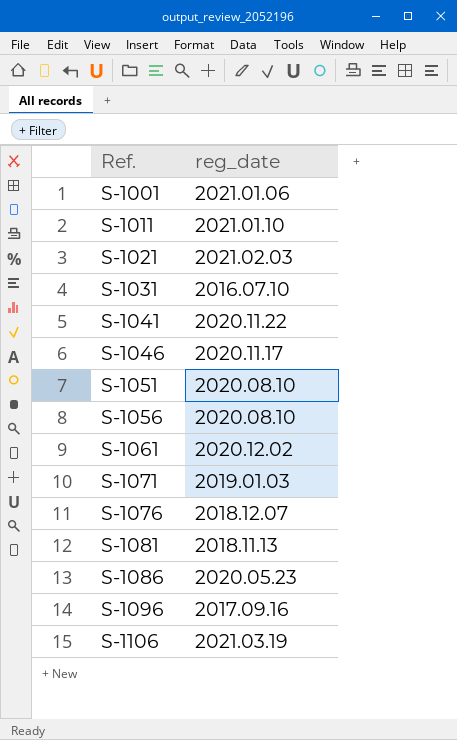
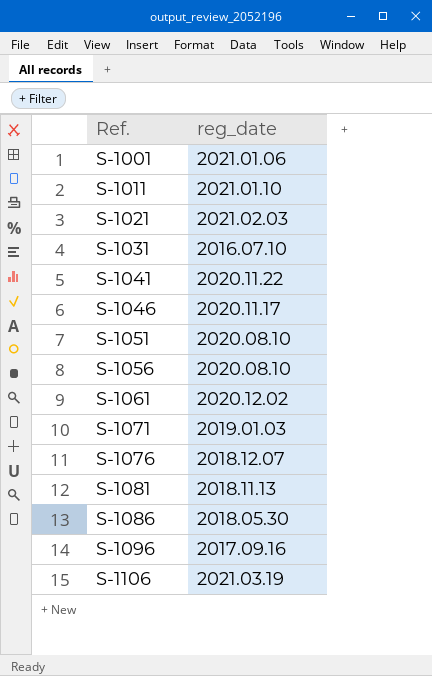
S-1086 | reg_date: 2020.05.23 -> 2018.05.30

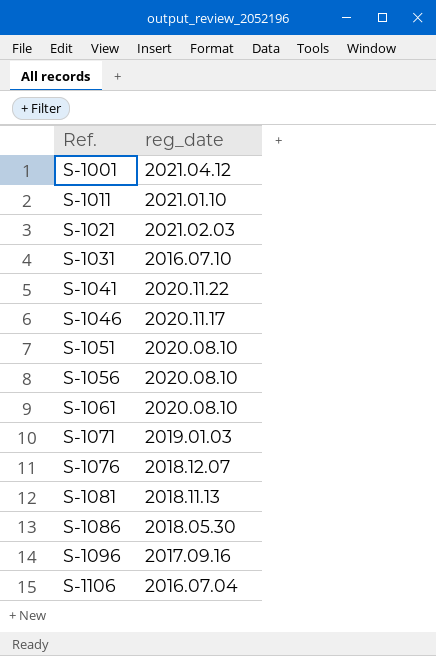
S-1001 | reg_date: 2021.01.06 -> 2021.04.12
S-1061 | reg_date: 2020.12.02 -> 2020.08.10
S-1106 | reg_date: 2021.03.19 -> 2016.07.04

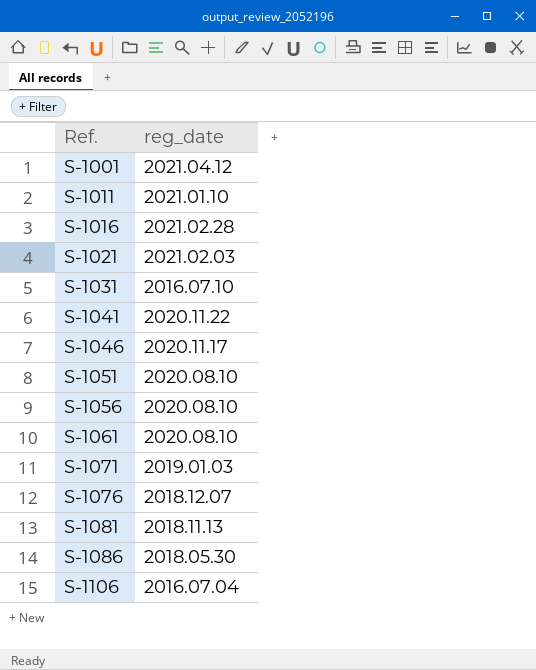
row S-1096: 2017.09.16 -> none
row S-1016: none -> 2021.02.28

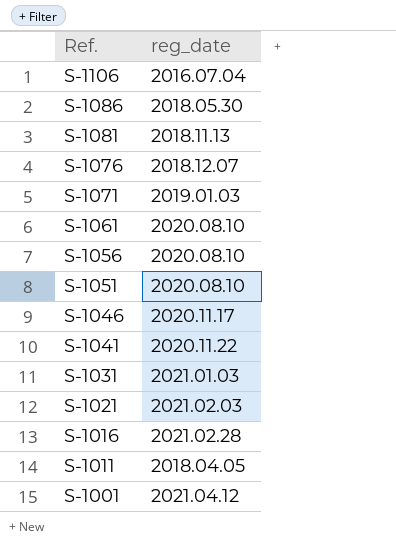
row order: Ref. ascending -> Ref. descending
S-1031 | reg_date: 2016.07.10 -> 2021.01.03
S-1011 | reg_date: 2021.01.10 -> 2018.04.05

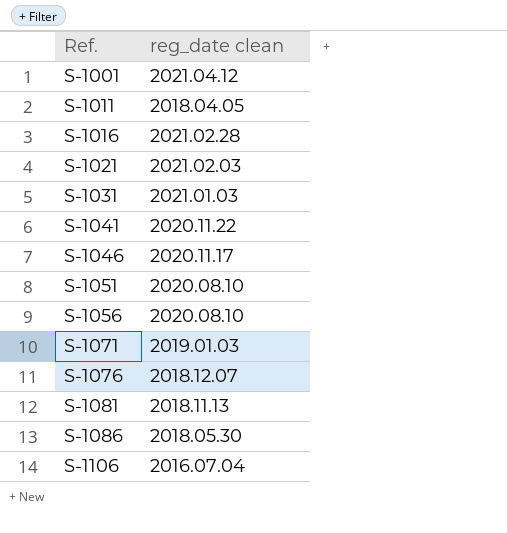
row order: Ref. descending -> Ref. ascending
column name: reg_date -> reg_date clean
row S-1061: 2020.08.10 -> none

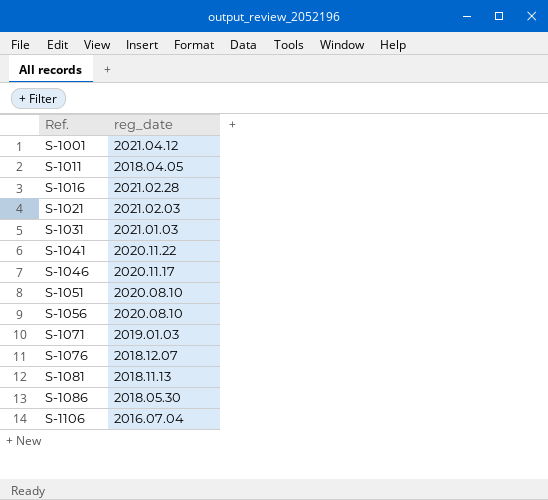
column name: reg_date clean -> reg_date

